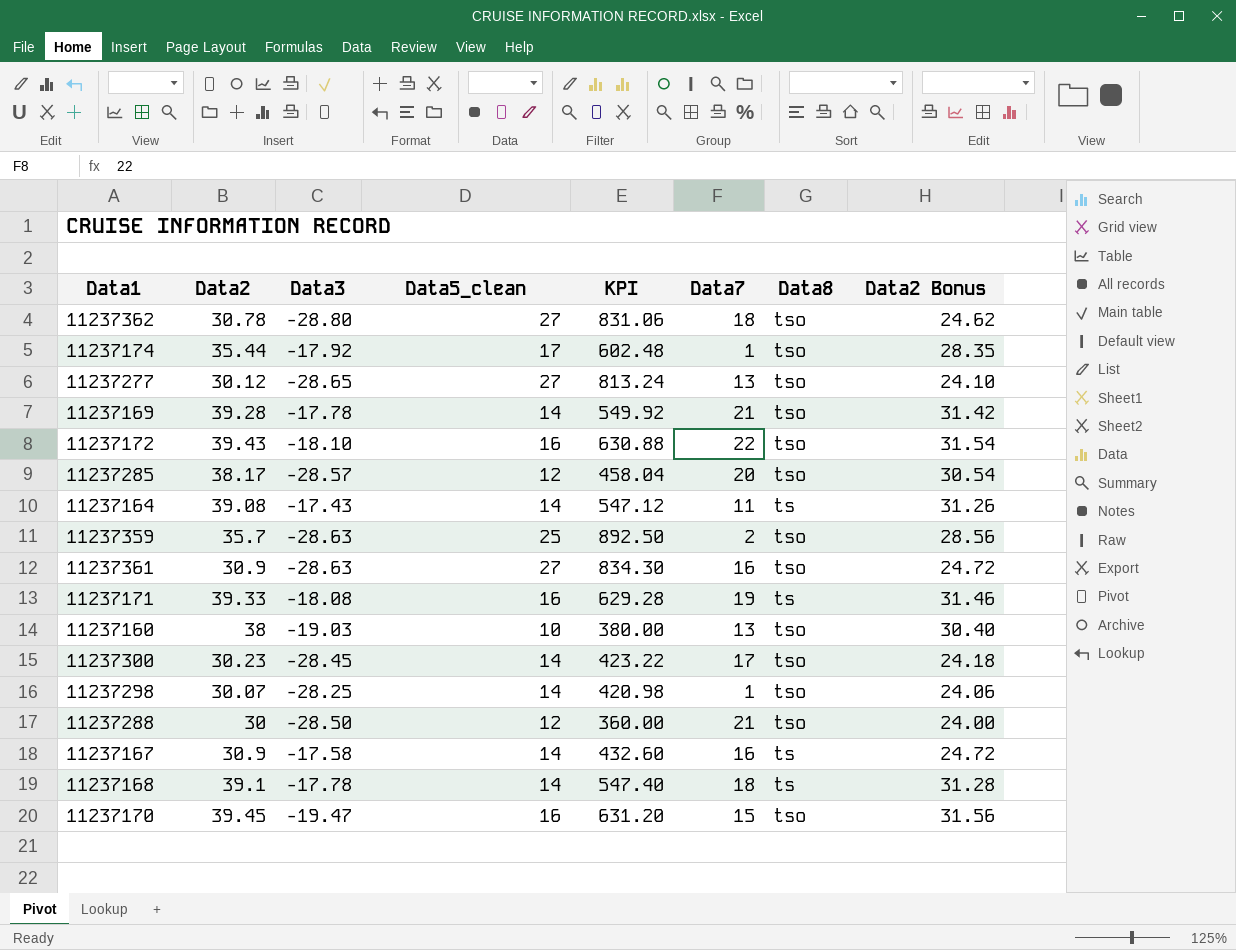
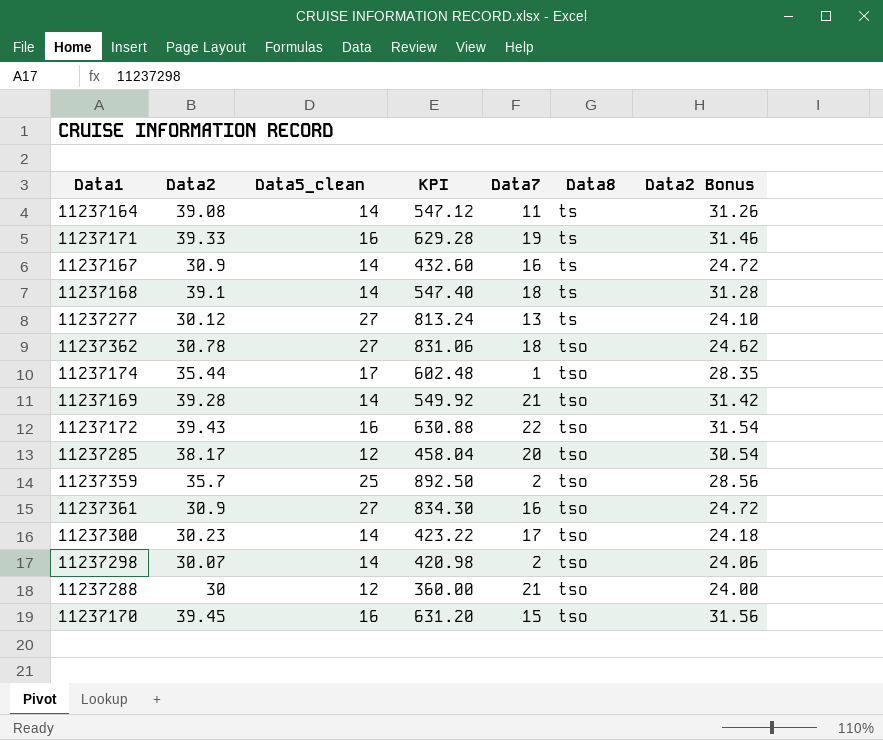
row order: none -> Data8 ascending
column Data3 | position: 3 -> none
row 11237160: 38 | -19.03 | 10 | 380.00 | 13 | tso | 30.40 -> none
11237277 | Data8: tso -> ts
11237298 | Data7: 1 -> 2

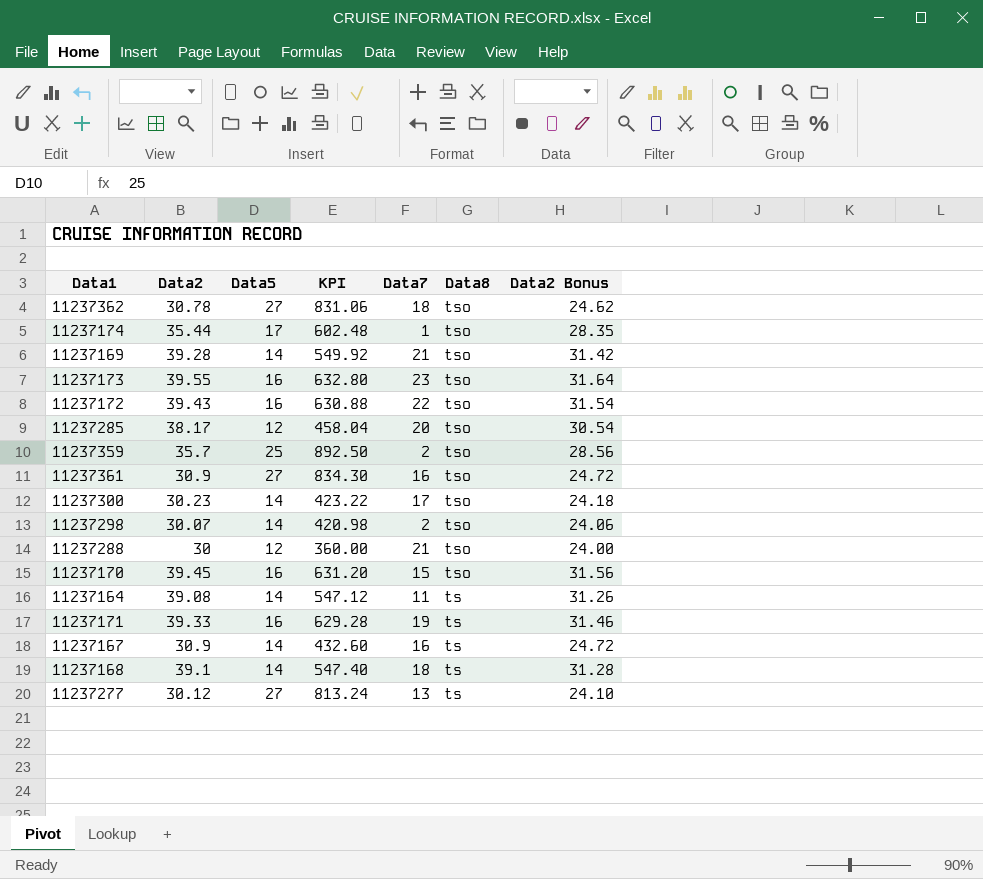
row order: Data8 ascending -> Data8 descending
column name: Data5_clean -> Data5
row 11237173: none -> 39.55 | 16 | 632.80 | 23 | tso | 31.64

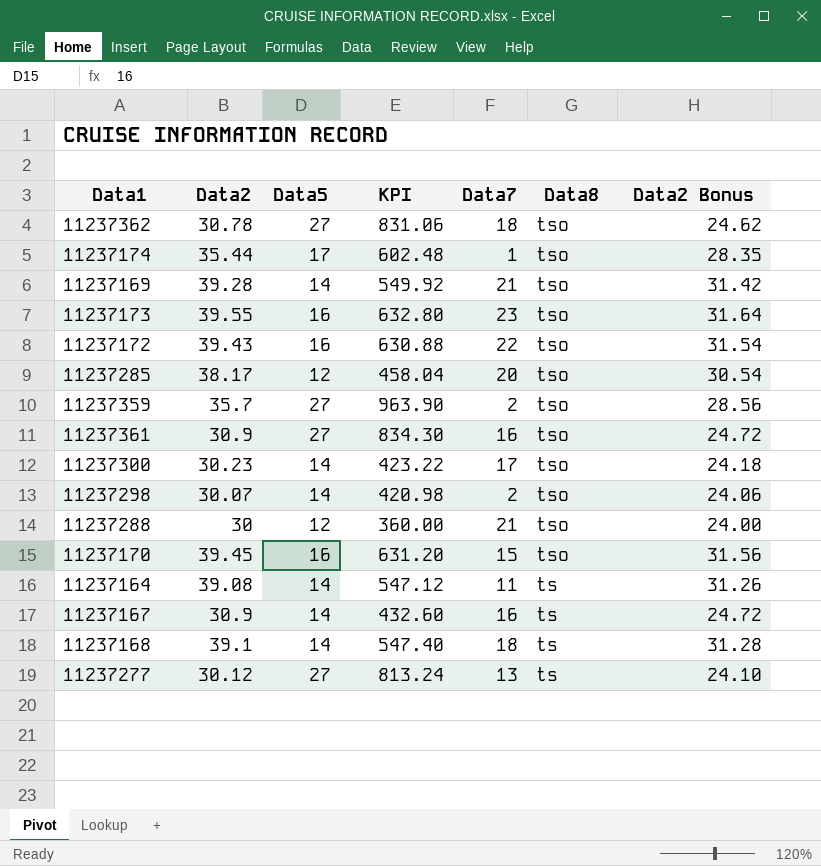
row 11237171: 39.33 | 16 | 629.28 | 19 | ts | 31.46 -> none
11237359 | Data5: 25 -> 27
11237359 | KPI: 892.50 -> 963.90

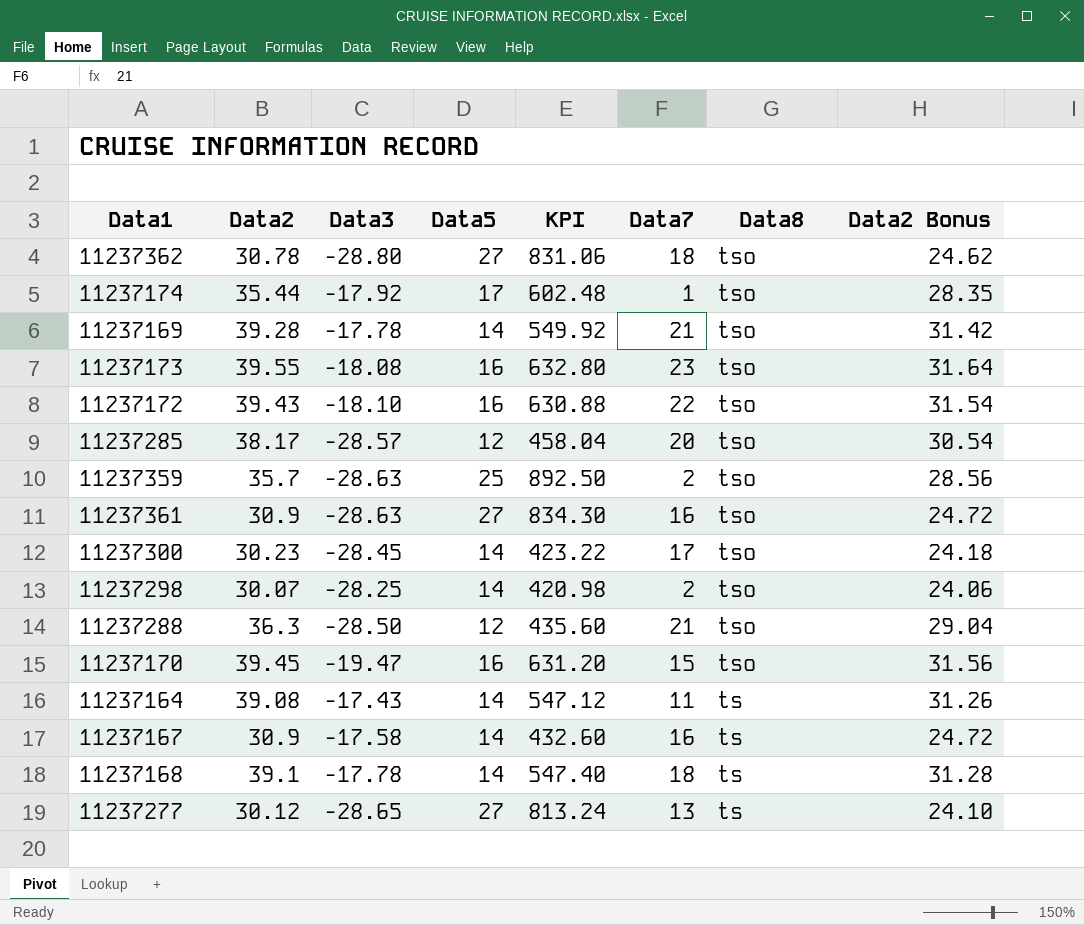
column Data3 | position: none -> 3
11237359 | Data5: 27 -> 25
11237359 | KPI: 963.90 -> 892.50
11237288 | Data2: 30 -> 36.3
11237288 | KPI: 360.00 -> 435.60
11237288 | Data2 Bonus: 24.00 -> 29.04

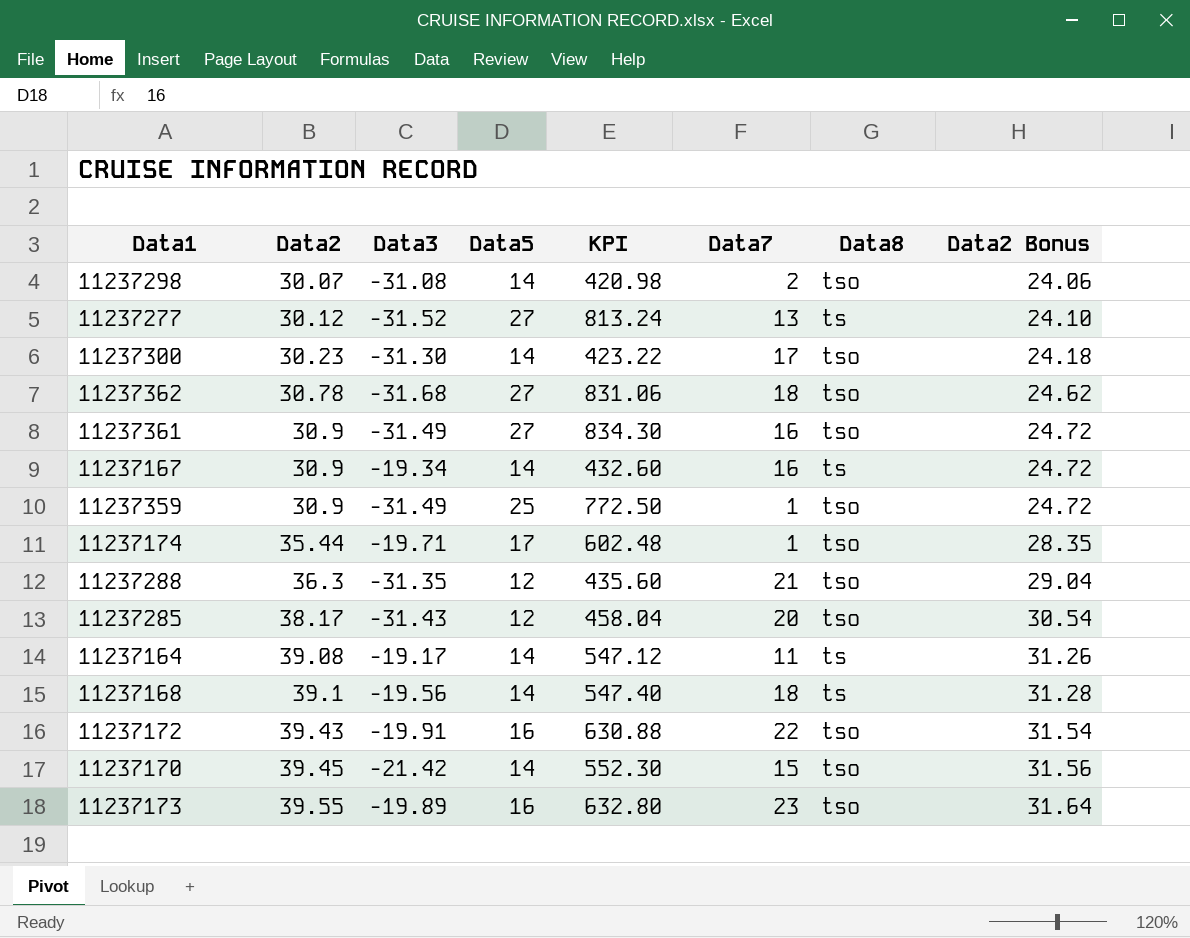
row order: Data8 descending -> Data2 ascending
row 11237169: 39.28 | -17.78 | 14 | 549.92 | 21 | tso | 31.42 -> none
11237298 | Data3: -28.25 -> -31.08
11237277 | Data3: -28.65 -> -31.52
11237300 | Data3: -28.45 -> -31.30
11237362 | Data3: -28.80 -> -31.68
11237361 | Data3: -28.63 -> -31.49
11237167 | Data3: -17.58 -> -19.34
11237359 | Data2: 35.7 -> 30.9
11237359 | Data3: -28.63 -> -31.49
11237359 | KPI: 892.50 -> 772.50
11237359 | Data7: 2 -> 1
11237359 | Data2 Bonus: 28.56 -> 24.72
11237174 | Data3: -17.92 -> -19.71
11237288 | Data3: -28.50 -> -31.35
11237285 | Data3: -28.57 -> -31.43
11237164 | Data3: -17.43 -> -19.17
11237168 | Data3: -17.78 -> -19.56
11237172 | Data3: -18.10 -> -19.91
11237170 | Data3: -19.47 -> -21.42
11237170 | Data5: 16 -> 14
11237170 | KPI: 631.20 -> 552.30
11237173 | Data3: -18.08 -> -19.89

